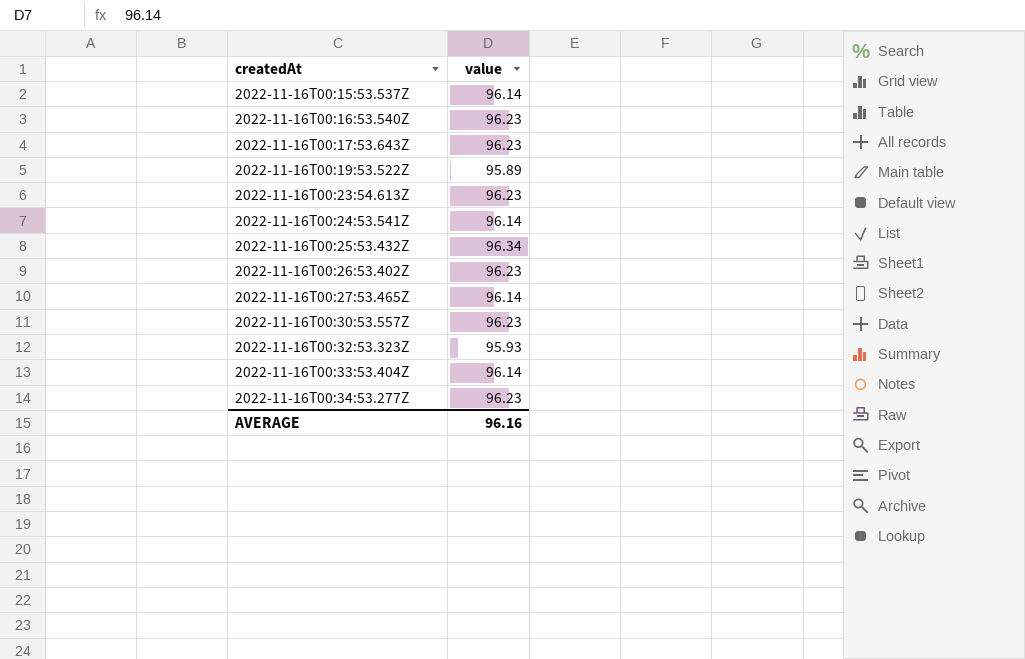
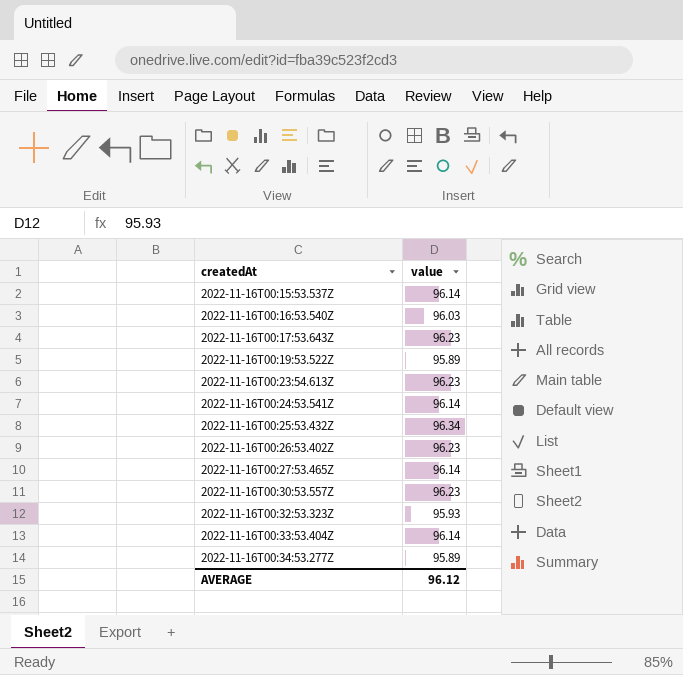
2022-11-16T00:16:53.540Z | value: 96.23 -> 96.03
2022-11-16T00:34:53.277Z | value: 96.23 -> 95.89
AVERAGE | value: 96.16 -> 96.12

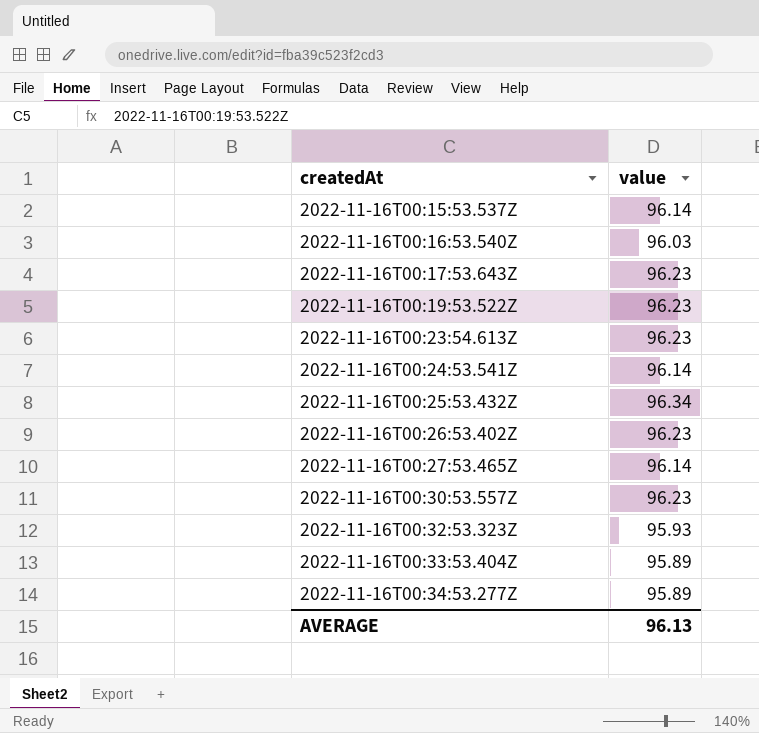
2022-11-16T00:19:53.522Z | value: 95.89 -> 96.23
2022-11-16T00:33:53.404Z | value: 96.14 -> 95.89
AVERAGE | value: 96.12 -> 96.13

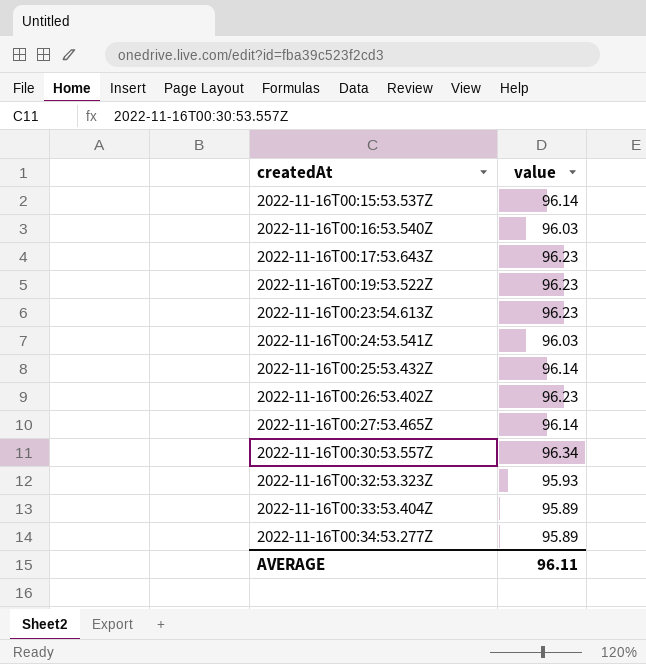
2022-11-16T00:24:53.541Z | value: 96.14 -> 96.03
2022-11-16T00:25:53.432Z | value: 96.34 -> 96.14
2022-11-16T00:30:53.557Z | value: 96.23 -> 96.34
AVERAGE | value: 96.13 -> 96.11

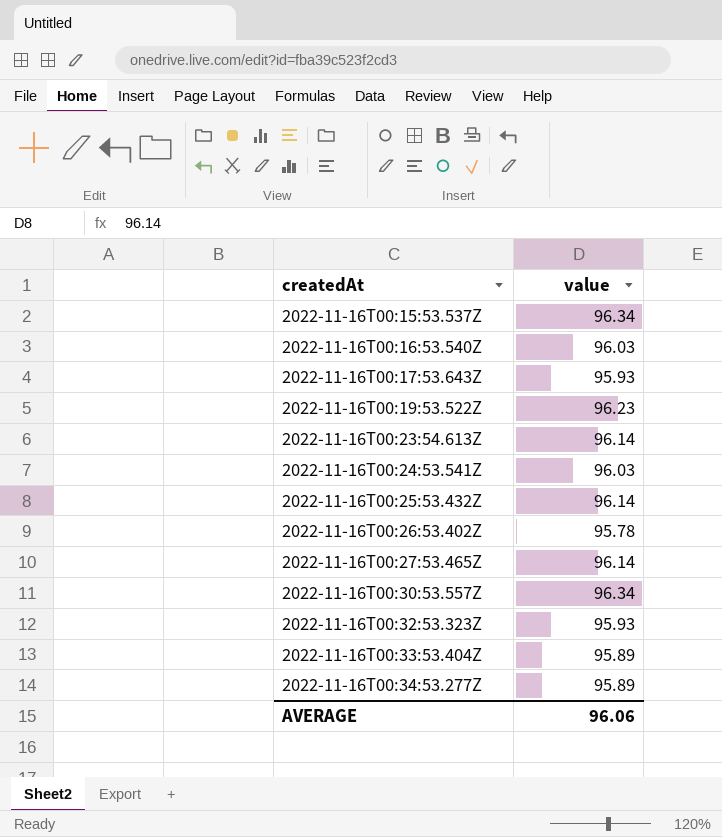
2022-11-16T00:15:53.537Z | value: 96.14 -> 96.34
2022-11-16T00:17:53.643Z | value: 96.23 -> 95.93
2022-11-16T00:23:54.613Z | value: 96.23 -> 96.14
2022-11-16T00:26:53.402Z | value: 96.23 -> 95.78
AVERAGE | value: 96.11 -> 96.06

